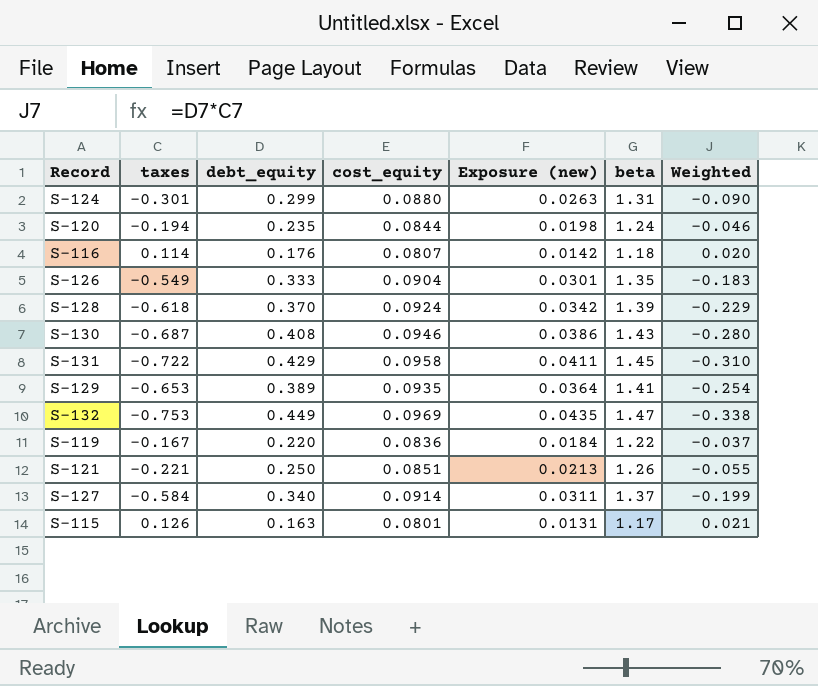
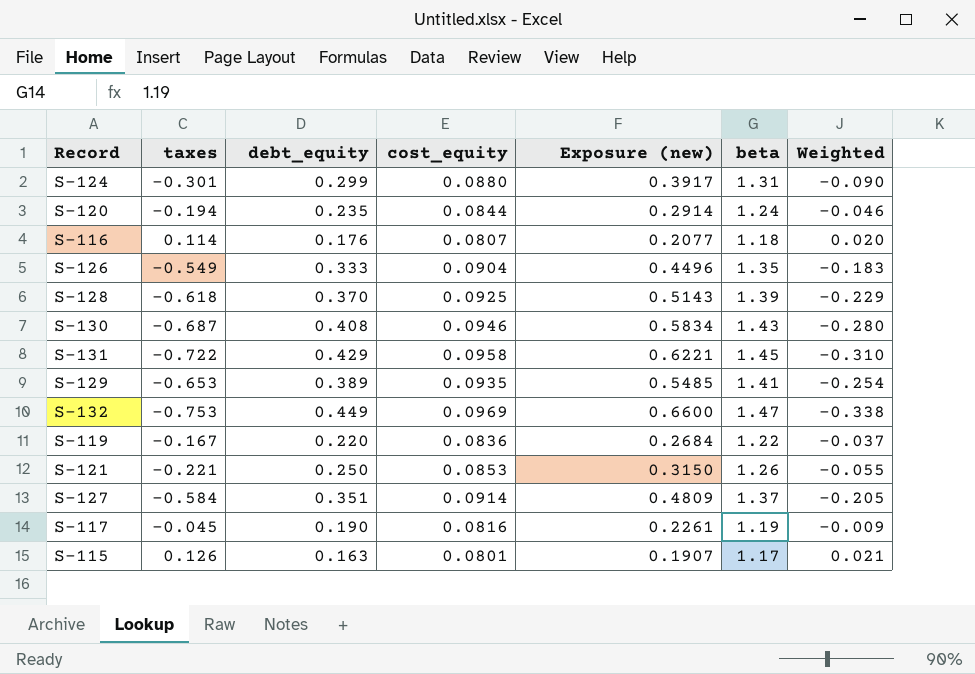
column Exposure (new) | formula: [debt_equity] * [cost_equity] -> [debt_equity] * [beta]
S-128 | cost_equity: 0.0924 -> 0.0925
S-121 | cost_equity: 0.0851 -> 0.0853
S-127 | debt_equity: 0.340 -> 0.351
S-127 | Weighted: -0.199 -> -0.205
row S-117: none -> -0.045 | 0.190 | 0.0816 | 0.2261 | 1.19 | -0.009

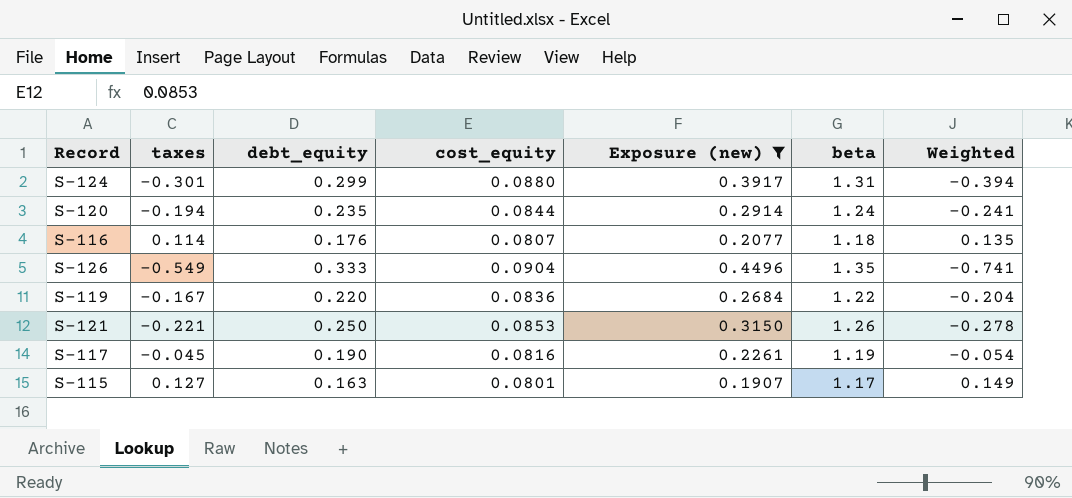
filter: none -> Exposure (new) <= 0.4496
column Weighted | formula: [taxes] * [debt_equity] -> [taxes] * [beta]
S-115 | taxes: 0.126 -> 0.127

